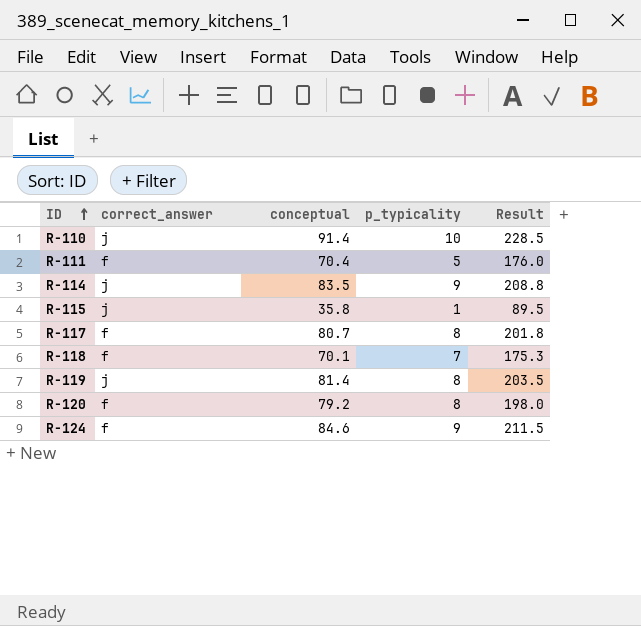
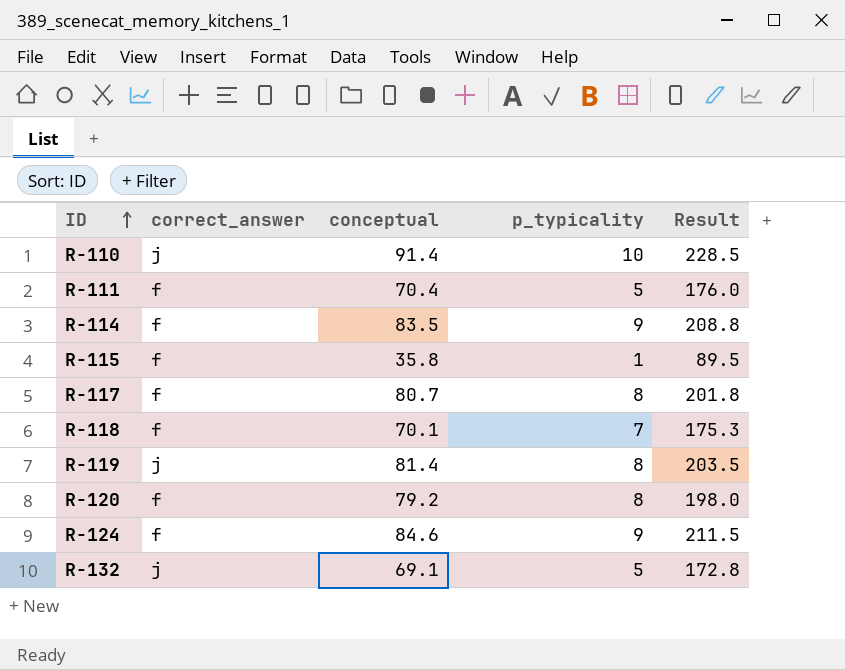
R-114 | correct_answer: j -> f
R-115 | correct_answer: j -> f
row R-132: none -> j | 69.1 | 5 | 172.8

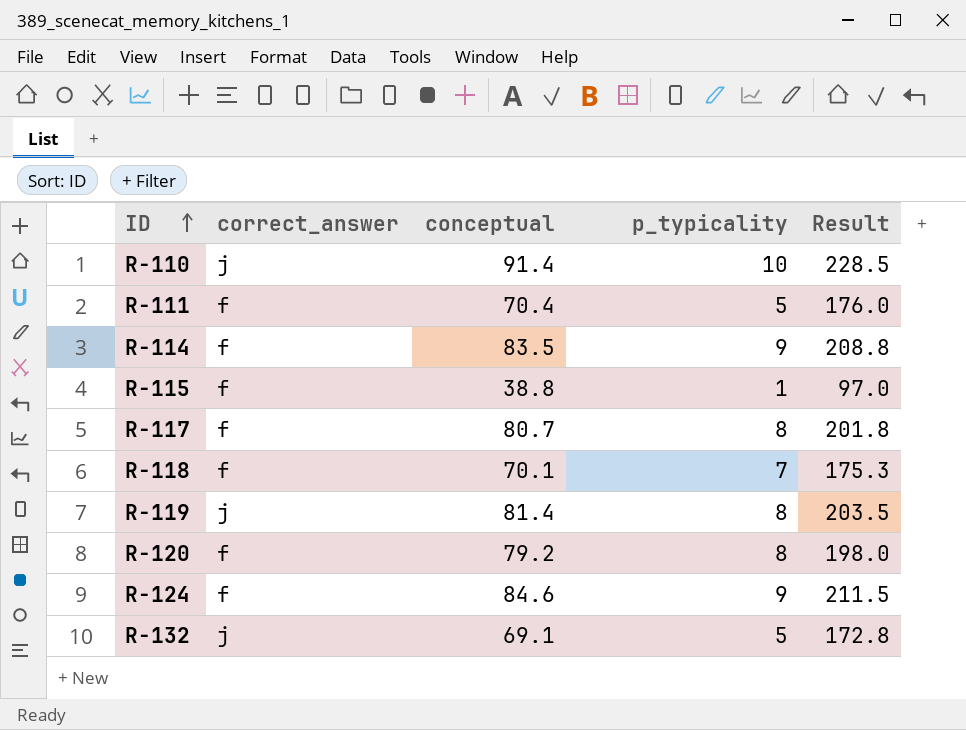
R-115 | conceptual: 35.8 -> 38.8
R-115 | Result: 89.5 -> 97.0

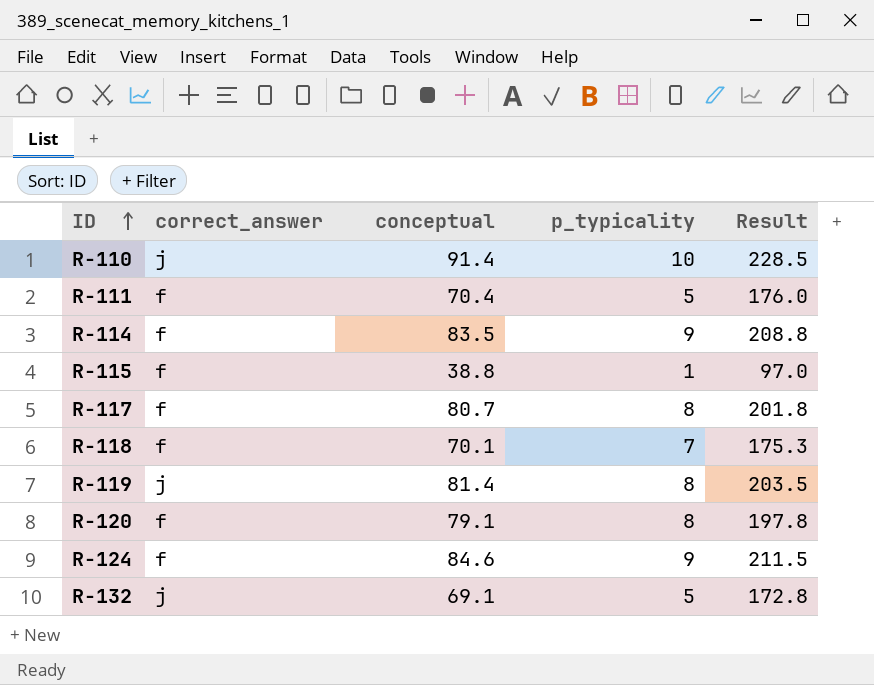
R-120 | conceptual: 79.2 -> 79.1
R-120 | Result: 198.0 -> 197.8

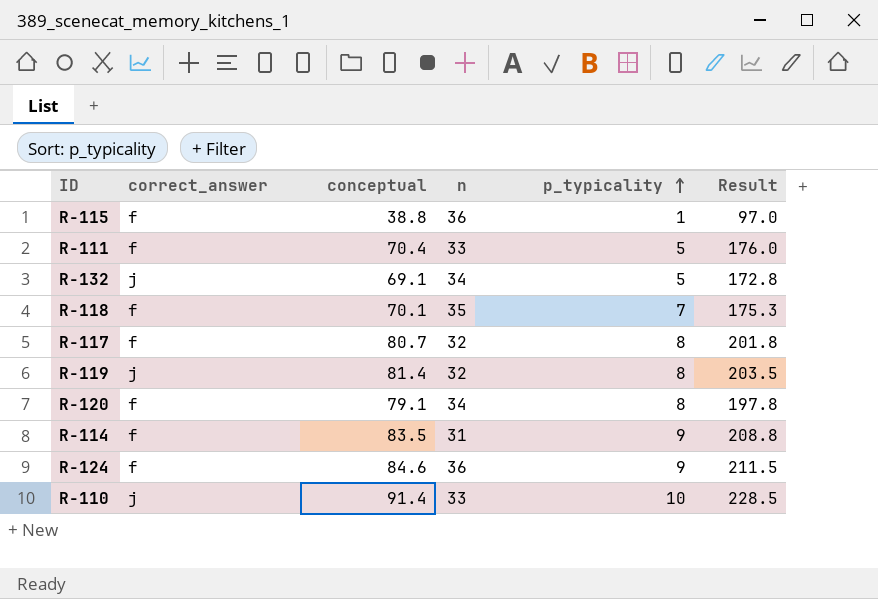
row order: ID ascending -> p_typicality ascending
column n | position: none -> 4

